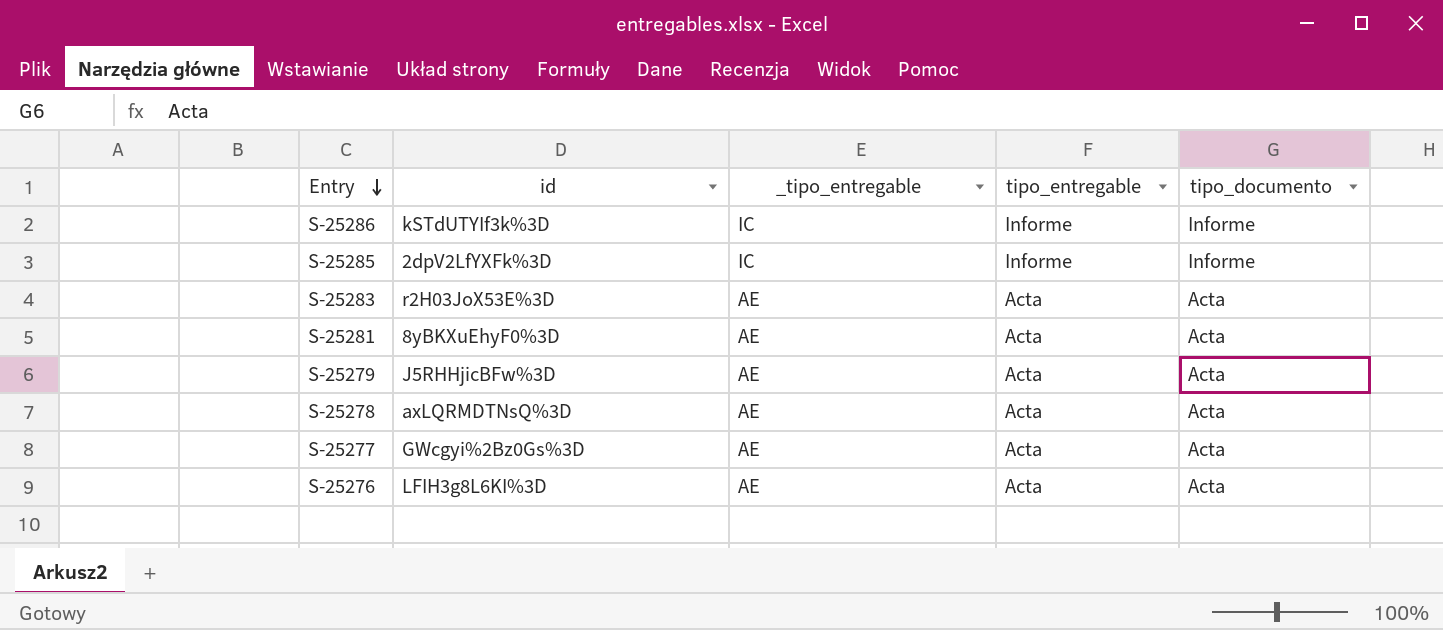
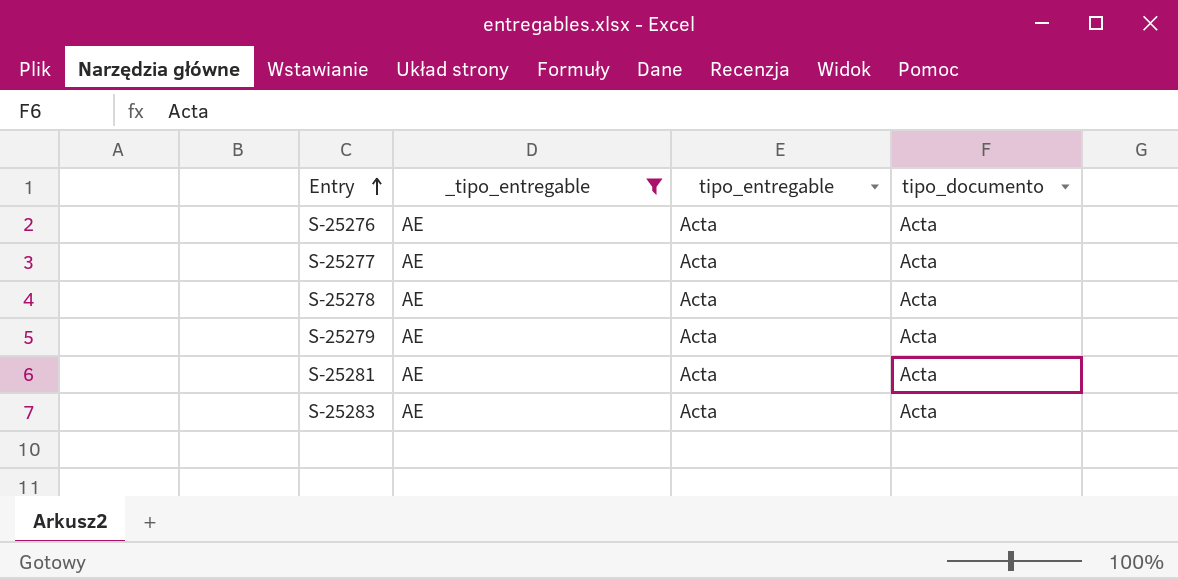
filter: none -> _tipo_entregable = AE
row order: Entry descending -> Entry ascending
column id | position: 2 -> none

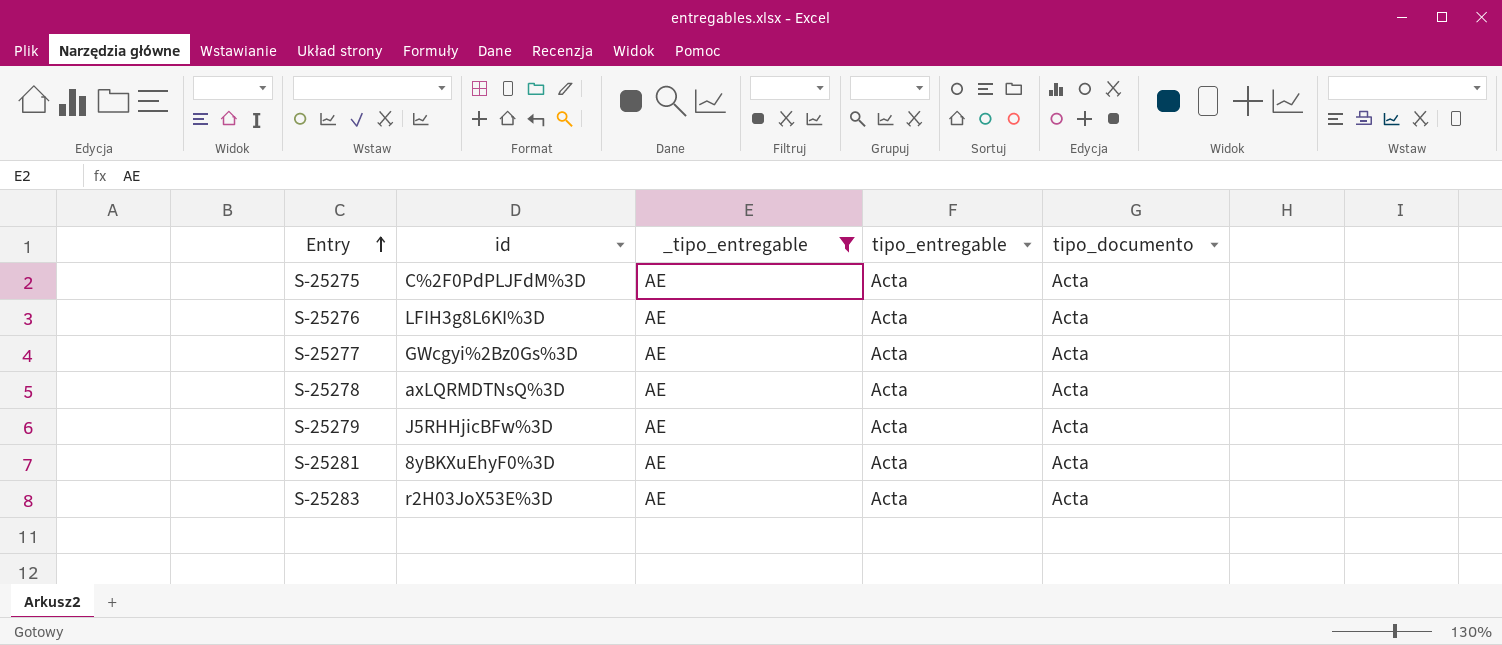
column id | position: none -> 2
row S-25275: none -> C%2F0PdPLJFdM%3D | AE | Acta | Acta

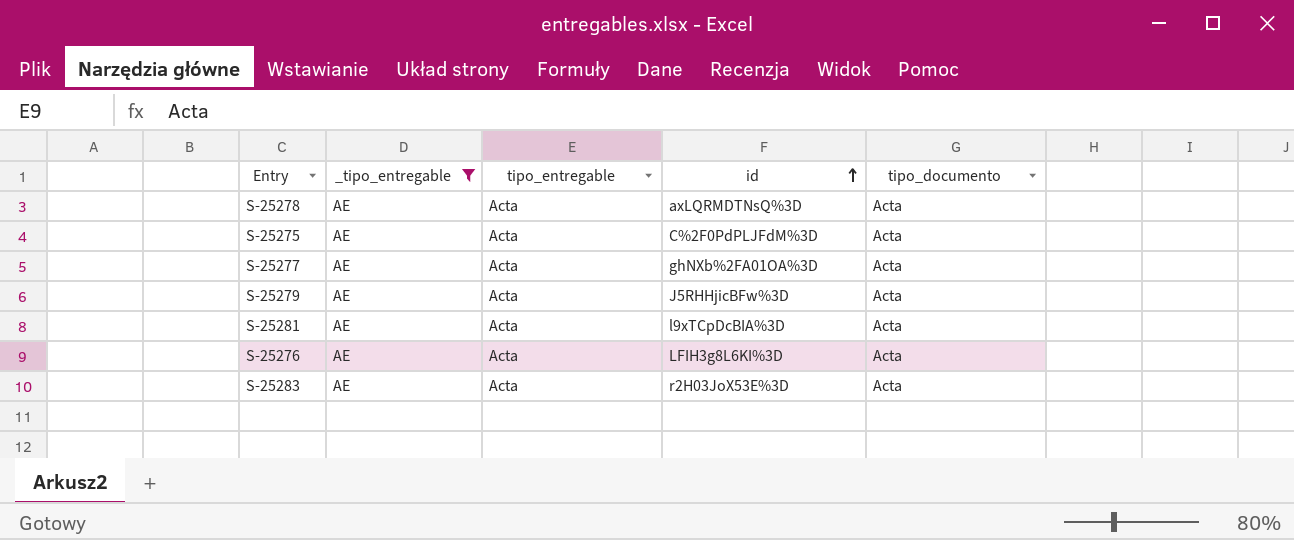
row order: Entry ascending -> id ascending
column id | position: 2 -> 4
S-25277 | id: GWcgyi%2Bz0Gs%3D -> ghNXb%2FA01OA%3D
S-25281 | id: 8yBKXuEhyF0%3D -> l9xTCpDcBIA%3D

